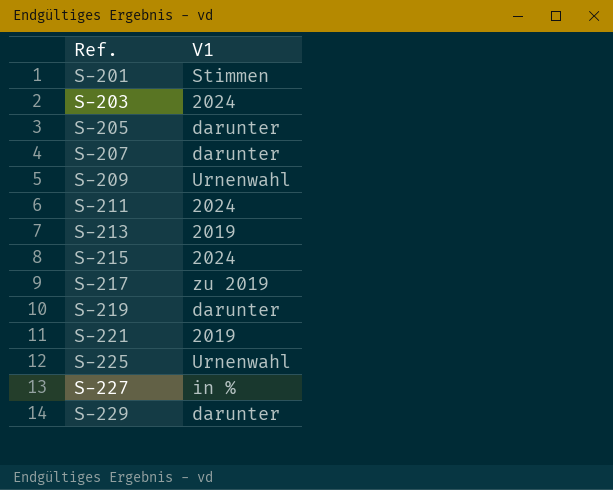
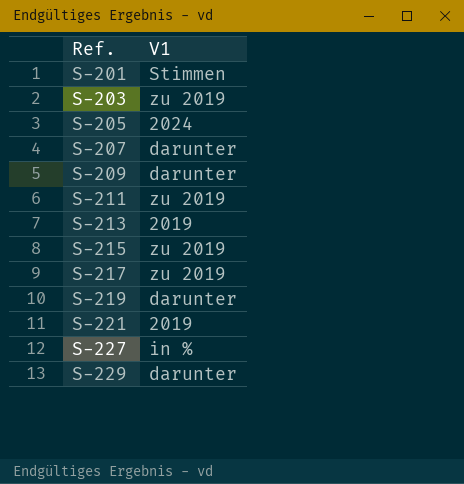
row S-225: Urnenwahl -> none
S-203 | V1: 2024 -> zu 2019
S-205 | V1: darunter -> 2024
S-209 | V1: Urnenwahl -> darunter
S-211 | V1: 2024 -> zu 2019
S-215 | V1: 2024 -> zu 2019

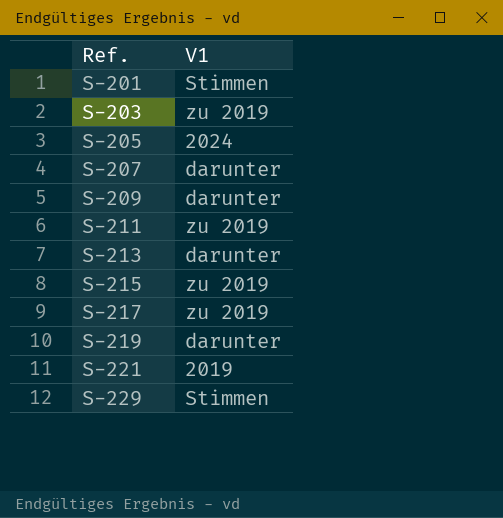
row S-227: in % -> none
S-213 | V1: 2019 -> darunter
S-229 | V1: darunter -> Stimmen

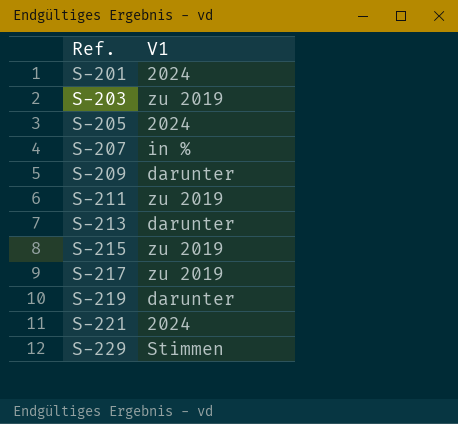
S-201 | V1: Stimmen -> 2024
S-207 | V1: darunter -> in %
S-221 | V1: 2019 -> 2024

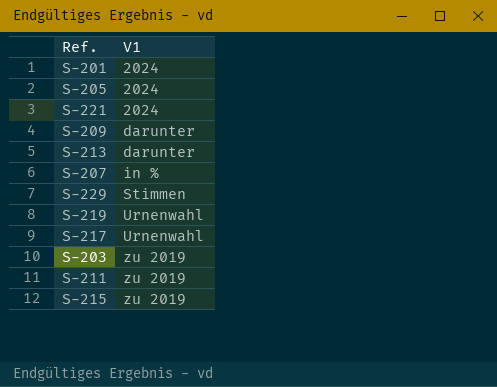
row order: Ref. ascending -> V1 ascending
S-219 | V1: darunter -> Urnenwahl
S-217 | V1: zu 2019 -> Urnenwahl

